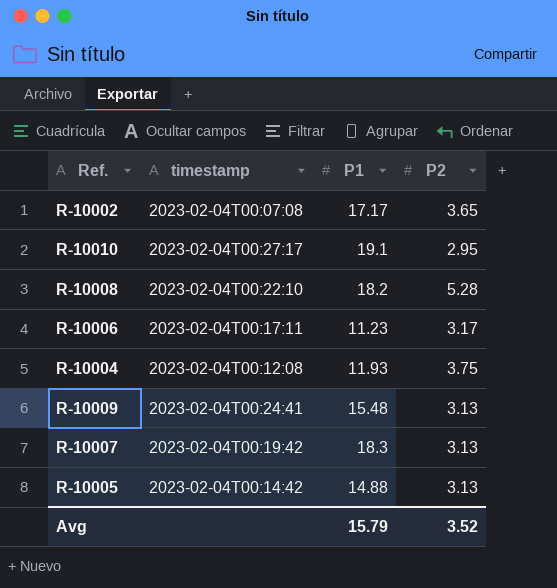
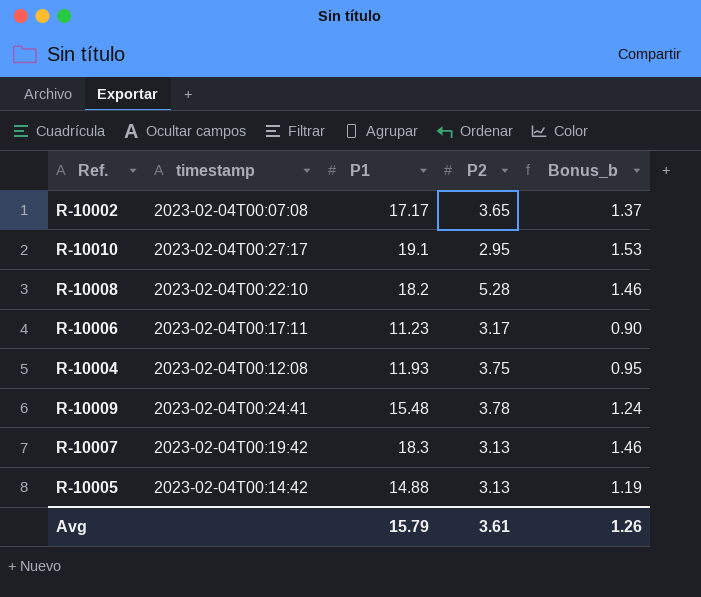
column Bonus_b | formula: none -> [P1] * 0.08
R-10009 | P2: 3.13 -> 3.78
Avg | P2: 3.52 -> 3.61

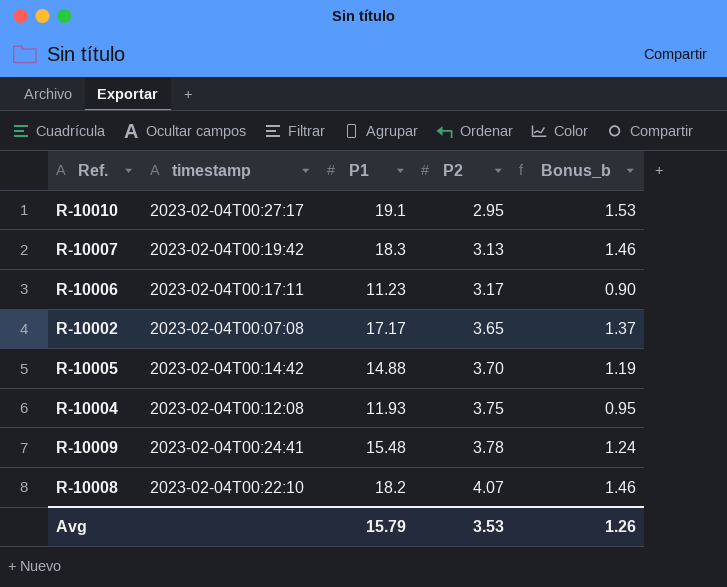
row order: none -> P2 ascending
R-10005 | P2: 3.13 -> 3.70
R-10008 | P2: 5.28 -> 4.07
Avg | P2: 3.61 -> 3.53

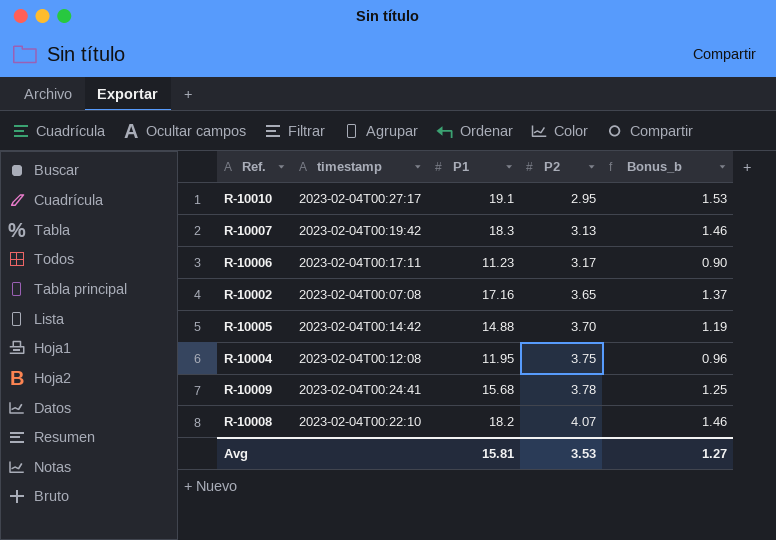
R-10002 | P1: 17.17 -> 17.16
R-10004 | P1: 11.93 -> 11.95
R-10004 | Bonus_b: 0.95 -> 0.96
R-10009 | P1: 15.48 -> 15.68
R-10009 | Bonus_b: 1.24 -> 1.25
Avg | P1: 15.79 -> 15.81
Avg | Bonus_b: 1.26 -> 1.27

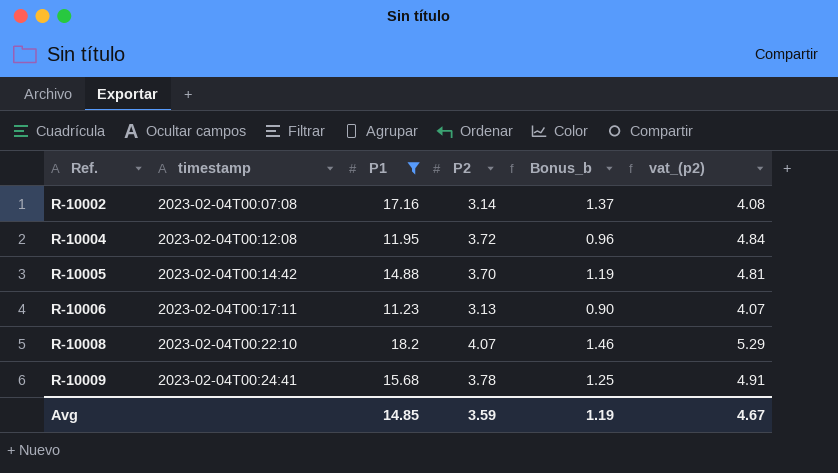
filter: none -> P1 <= 18.2
row order: P2 ascending -> Ref. ascending
column vat_(p2) | formula: none -> [P2] * 1.3
R-10002 | P2: 3.65 -> 3.14
R-10004 | P2: 3.75 -> 3.72
R-10006 | P2: 3.17 -> 3.13
Avg | P1: 15.81 -> 14.85
Avg | P2: 3.53 -> 3.59
Avg | Bonus_b: 1.27 -> 1.19

